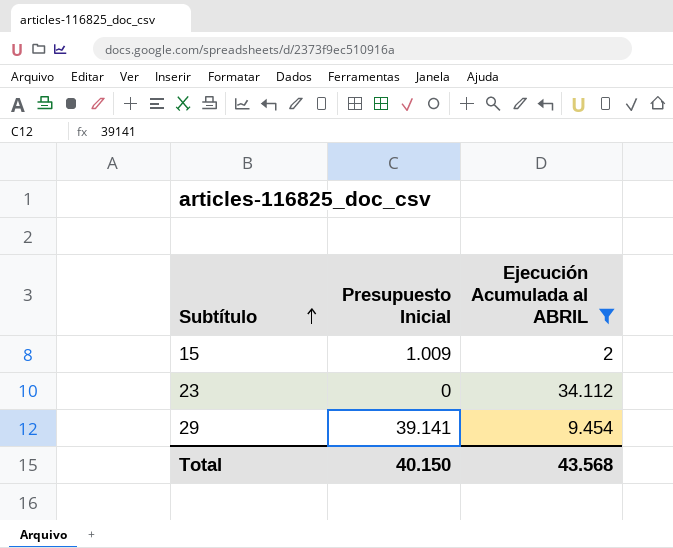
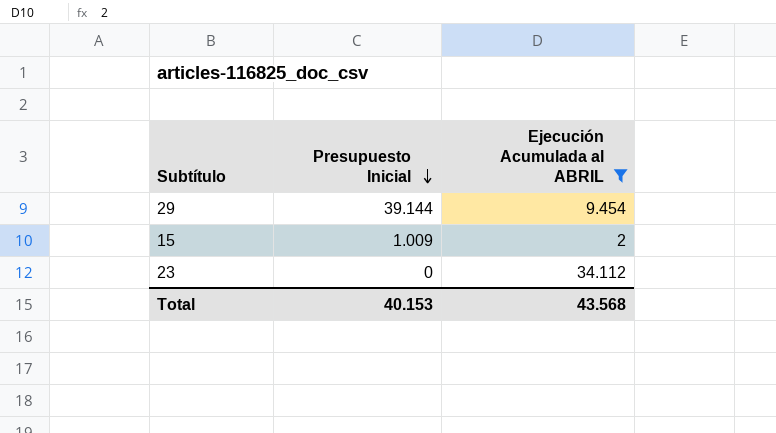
row order: Subtítulo ascending -> Presupuesto Inicial descending
29 | Presupuesto Inicial: 39.141 -> 39.144
Total | Presupuesto Inicial: 40.150 -> 40.153

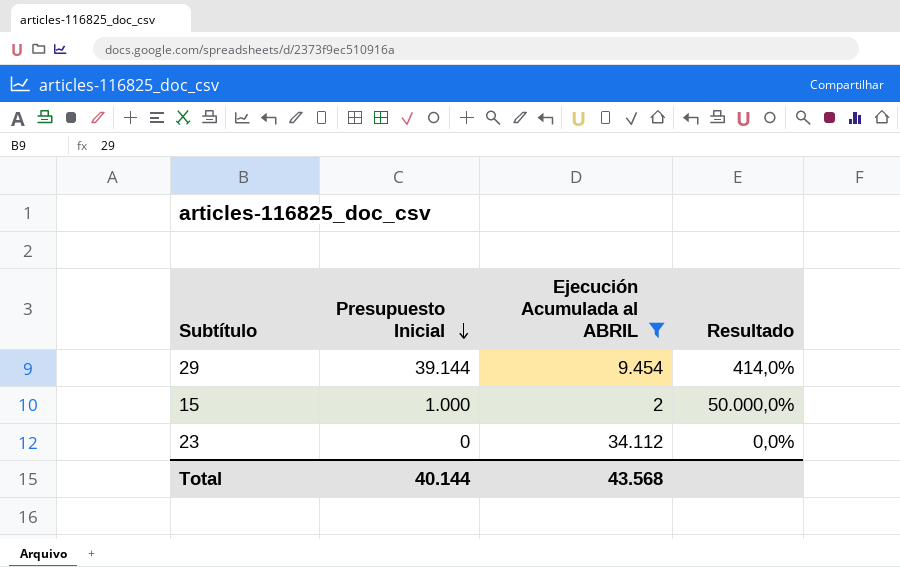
column Resultado | formula: none -> [Presupuesto Inicial] / [Ejecución Acumulada al ABRIL]
15 | Presupuesto Inicial: 1.009 -> 1.000
Total | Presupuesto Inicial: 40.153 -> 40.144

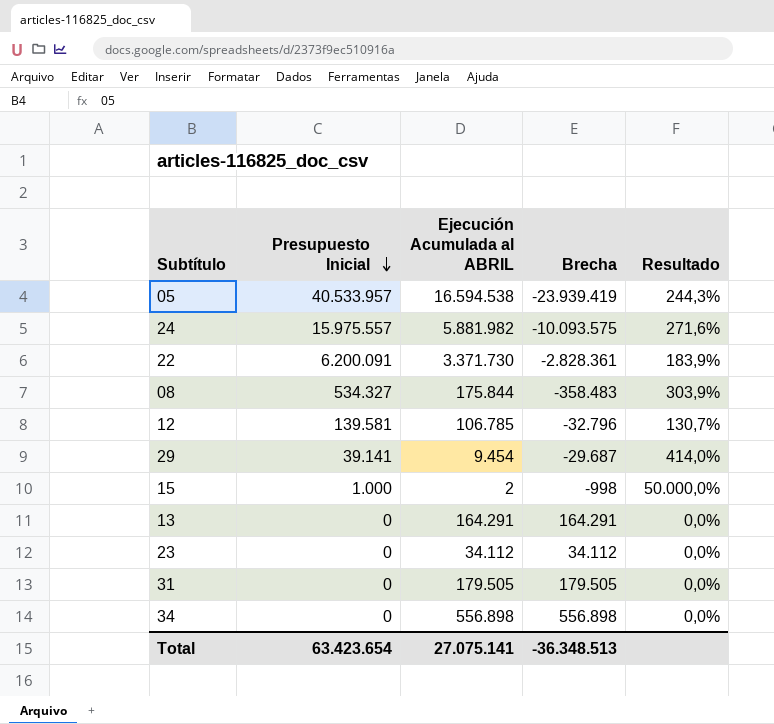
filter: Ejecución Acumulada al ABRIL <= 34.112 -> none
column Brecha | formula: none -> [Ejecución Acumulada al ABRIL] - [Presupuesto Inicial]
29 | Presupuesto Inicial: 39.144 -> 39.141
Total | Presupuesto Inicial: 40.144 -> 63.423.654
Total | Ejecución Acumulada al ABRIL: 43.568 -> 27.075.141

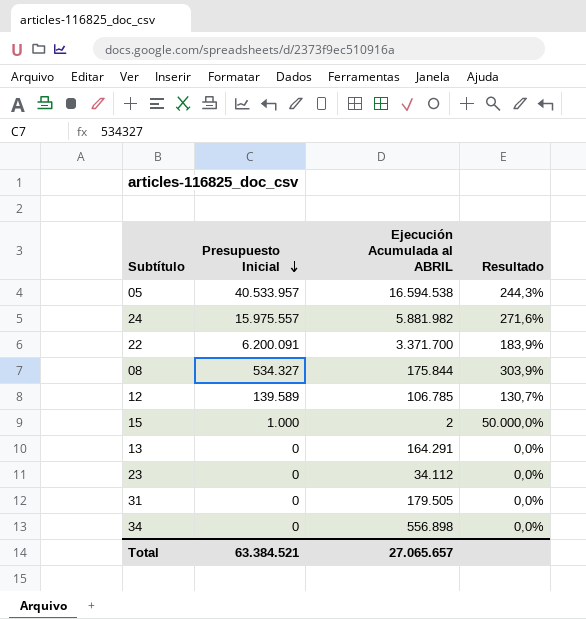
column Brecha | formula: [Ejecución Acumulada al ABRIL] - [Presupuesto Inicial] -> none
row 29: 39.141 | 9.454 | -29.687 | 414,0% -> none
22 | Ejecución Acumulada al ABRIL: 3.371.730 -> 3.371.700
12 | Presupuesto Inicial: 139.581 -> 139.589
Total | Presupuesto Inicial: 63.423.654 -> 63.384.521
Total | Ejecución Acumulada al ABRIL: 27.075.141 -> 27.065.657

